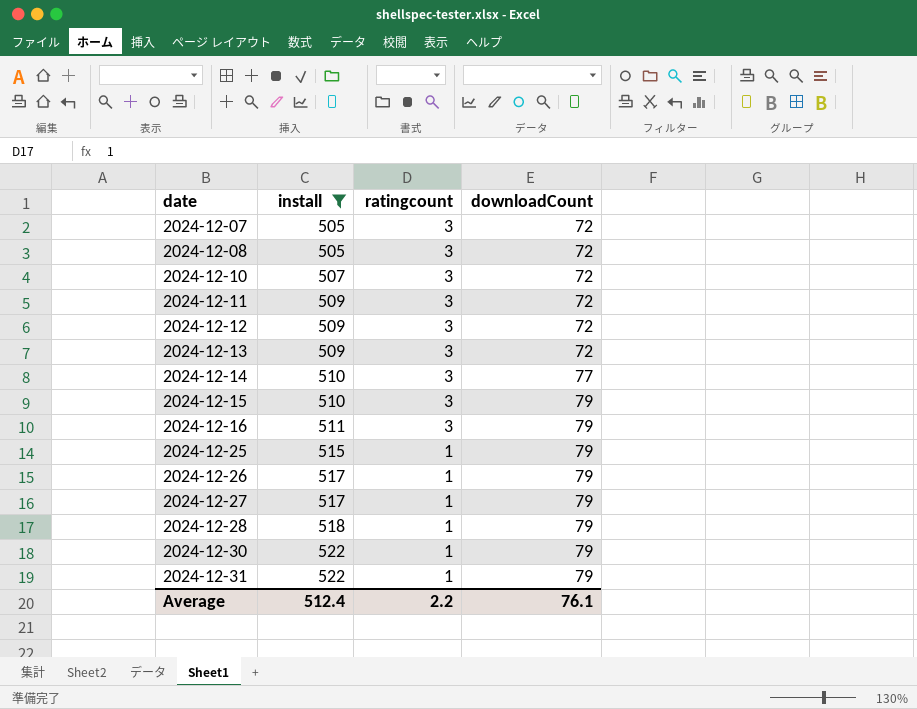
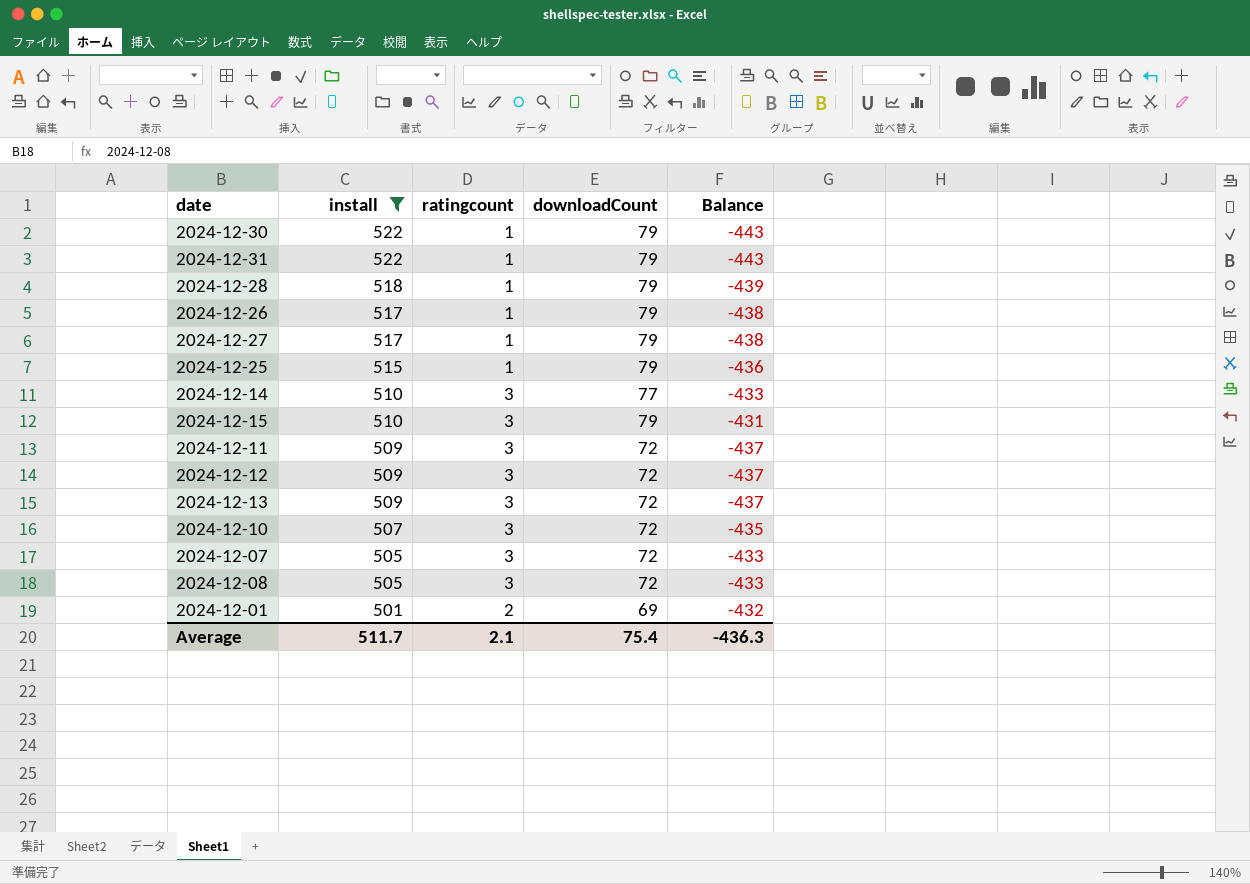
row order: date ascending -> install descending
column Balance | formula: none -> [downloadCount] - [install]
row 2024-12-16: 511 | 3 | 79 -> none
row 2024-12-01: none -> 501 | 2 | 69 | -432
Average | install: 512.4 -> 511.7
Average | ratingcount: 2.2 -> 2.1
Average | downloadCount: 76.1 -> 75.4

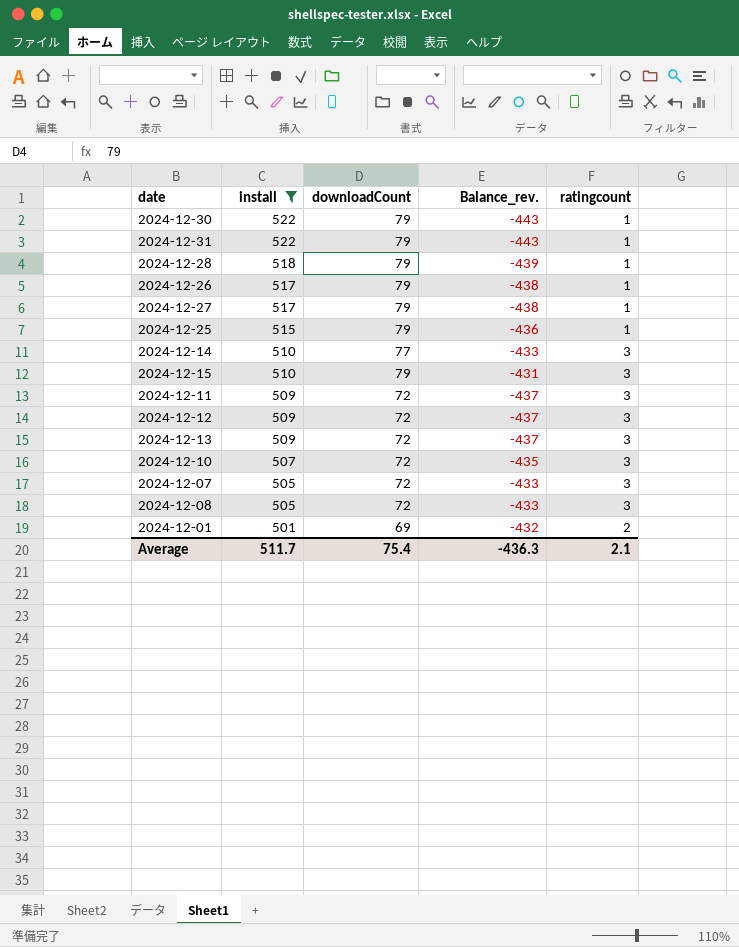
column name: Balance -> Balance_rev.
column ratingcount | position: 3 -> 5

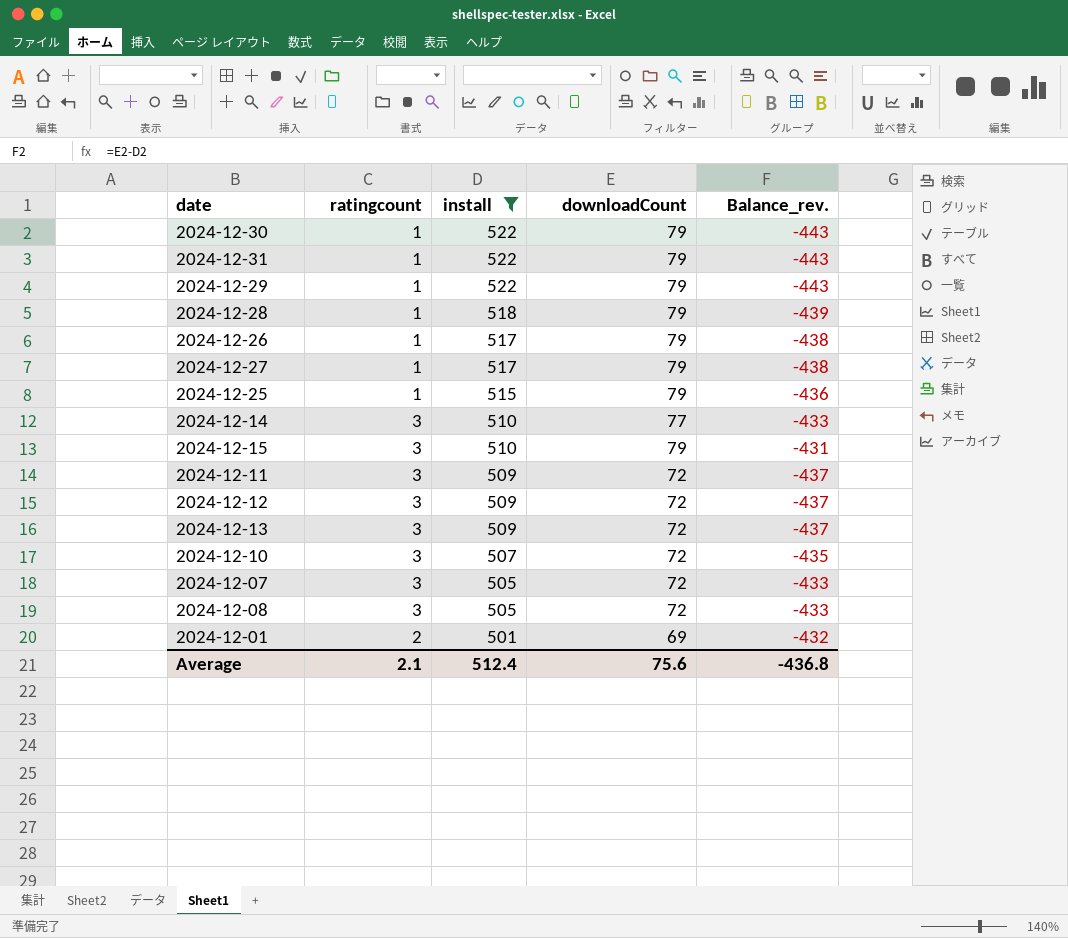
column ratingcount | position: 5 -> 2
row 2024-12-29: none -> 1 | 522 | 79 | -443
Average | install: 511.7 -> 512.4
Average | downloadCount: 75.4 -> 75.6
Average | Balance_rev.: -436.3 -> -436.8

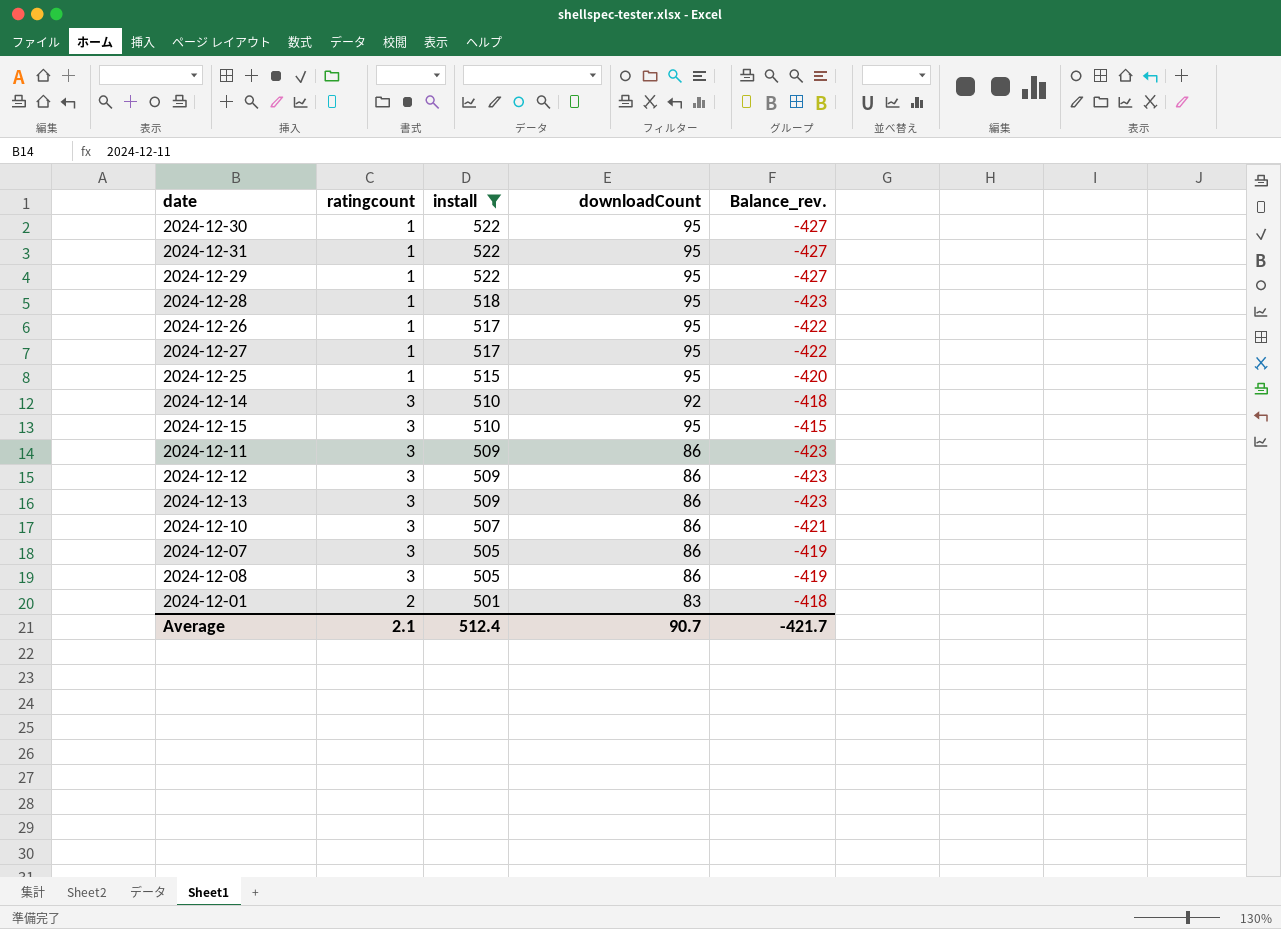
2024-12-30 | downloadCount: 79 -> 95
2024-12-30 | Balance_rev.: -443 -> -427
2024-12-31 | downloadCount: 79 -> 95
2024-12-31 | Balance_rev.: -443 -> -427
2024-12-29 | downloadCount: 79 -> 95
2024-12-29 | Balance_rev.: -443 -> -427
2024-12-28 | downloadCount: 79 -> 95
2024-12-28 | Balance_rev.: -439 -> -423
2024-12-26 | downloadCount: 79 -> 95
2024-12-26 | Balance_rev.: -438 -> -422
2024-12-27 | downloadCount: 79 -> 95
2024-12-27 | Balance_rev.: -438 -> -422
2024-12-25 | downloadCount: 79 -> 95
2024-12-25 | Balance_rev.: -436 -> -420
2024-12-14 | downloadCount: 77 -> 92
2024-12-14 | Balance_rev.: -433 -> -418
2024-12-15 | downloadCount: 79 -> 95
2024-12-15 | Balance_rev.: -431 -> -415
2024-12-11 | downloadCount: 72 -> 86
2024-12-11 | Balance_rev.: -437 -> -423
2024-12-12 | downloadCount: 72 -> 86
2024-12-12 | Balance_rev.: -437 -> -423
2024-12-13 | downloadCount: 72 -> 86
2024-12-13 | Balance_rev.: -437 -> -423
2024-12-10 | downloadCount: 72 -> 86
2024-12-10 | Balance_rev.: -435 -> -421
2024-12-07 | downloadCount: 72 -> 86
2024-12-07 | Balance_rev.: -433 -> -419
2024-12-08 | downloadCount: 72 -> 86
2024-12-08 | Balance_rev.: -433 -> -419
2024-12-01 | downloadCount: 69 -> 83
2024-12-01 | Balance_rev.: -432 -> -418
Average | downloadCount: 75.6 -> 90.7
Average | Balance_rev.: -436.8 -> -421.7

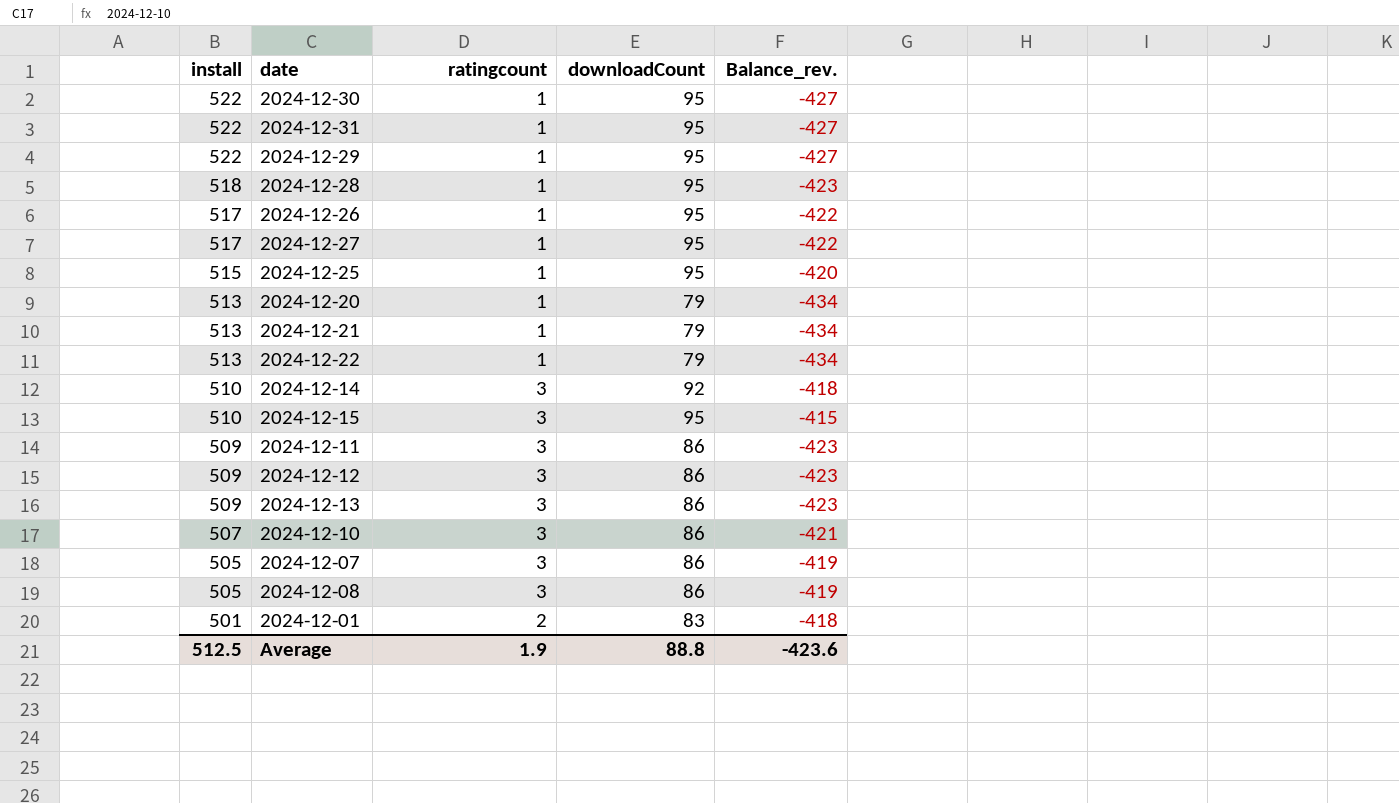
filter: install != 513 -> none
column install | position: 3 -> 1
Average | install: 512.4 -> 512.5
Average | ratingcount: 2.1 -> 1.9
Average | downloadCount: 90.7 -> 88.8
Average | Balance_rev.: -421.7 -> -423.6

